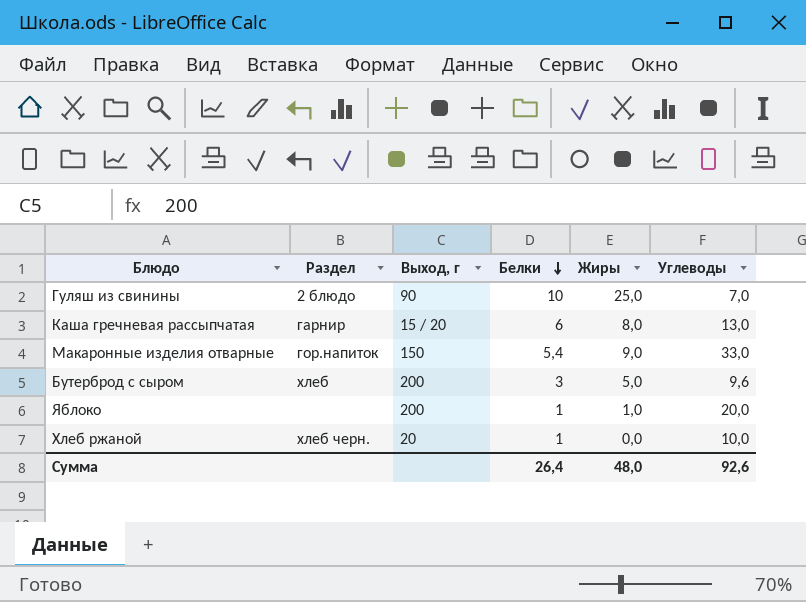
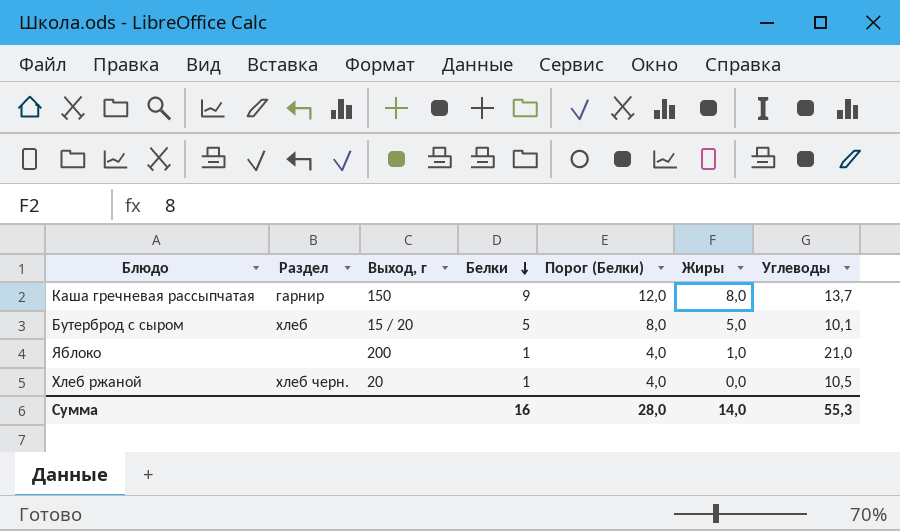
column Порог (Белки) | formula: none -> [Белки] + 3
row Гуляш из свинины: 2 блюдо | 90 | 10 | 25,0 | 7,0 -> none
row Макаронные изделия отварные: гор.напиток | 150 | 5,4 | 9,0 | 33,0 -> none
Каша гречневая рассыпчатая | Выход, г: 15 / 20 -> 150
Каша гречневая рассыпчатая | Белки: 6 -> 9
Каша гречневая рассыпчатая | Углеводы: 13,0 -> 13,7
Бутерброд с сыром | Выход, г: 200 -> 15 / 20
Бутерброд с сыром | Белки: 3 -> 5
Бутерброд с сыром | Углеводы: 9,6 -> 10,1
Яблоко | Углеводы: 20,0 -> 21,0
Хлеб ржаной | Углеводы: 10,0 -> 10,5
Сумма | Белки: 26,4 -> 16
Сумма | Жиры: 48,0 -> 14,0
Сумма | Углеводы: 92,6 -> 55,3

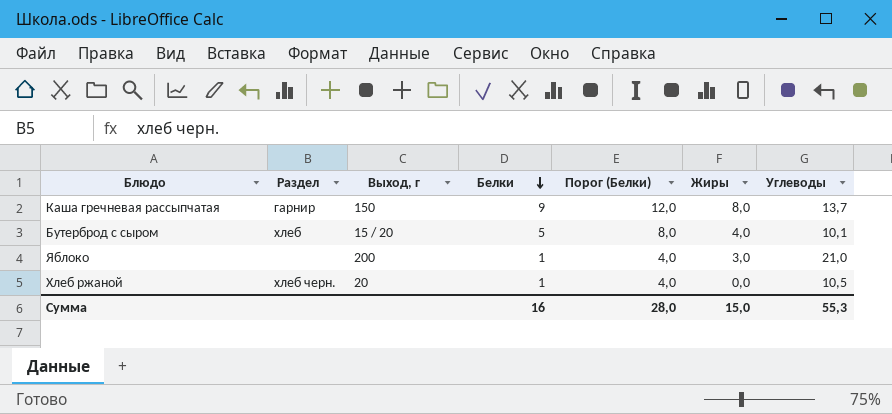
Бутерброд с сыром | Жиры: 5,0 -> 4,0
Яблоко | Жиры: 1,0 -> 3,0
Сумма | Жиры: 14,0 -> 15,0

